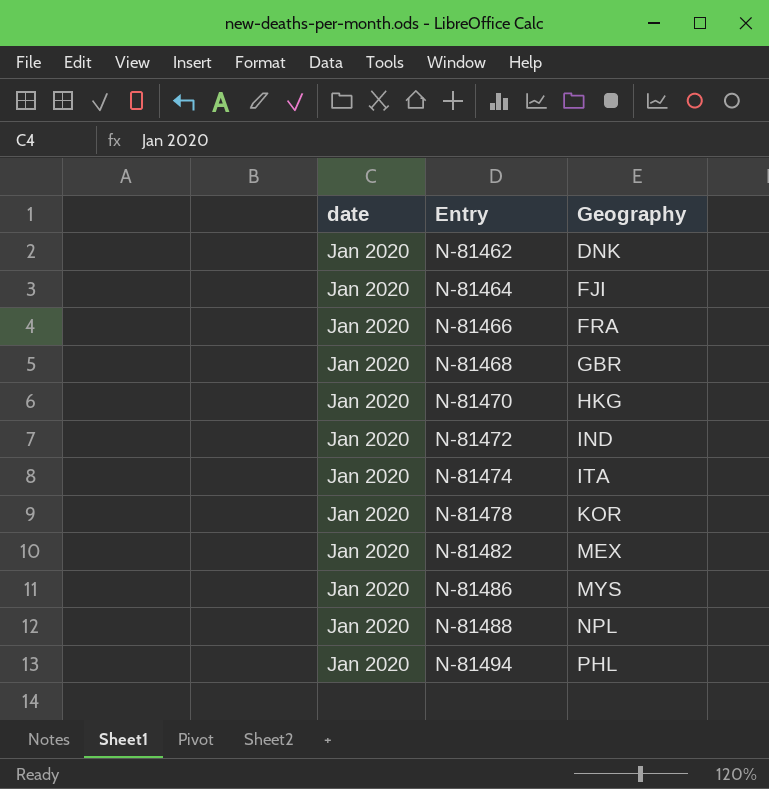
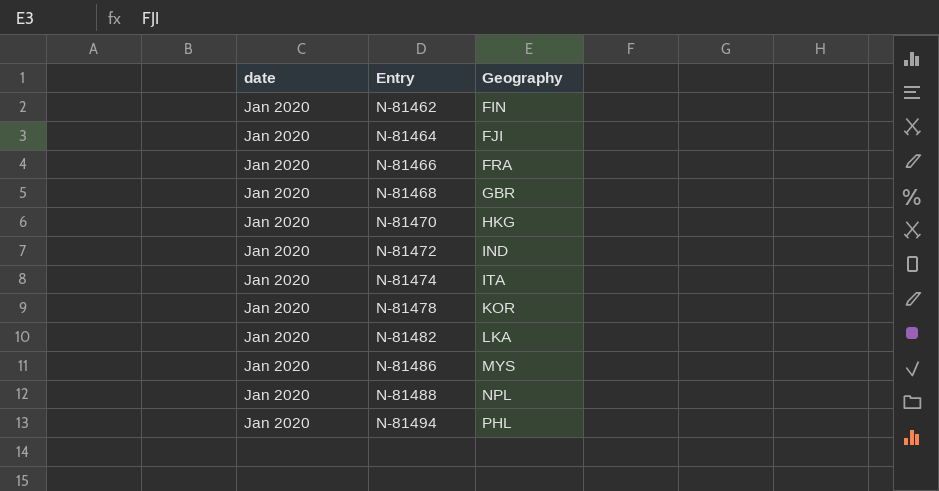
N-81462 | Geography: DNK -> FIN
N-81482 | Geography: MEX -> LKA

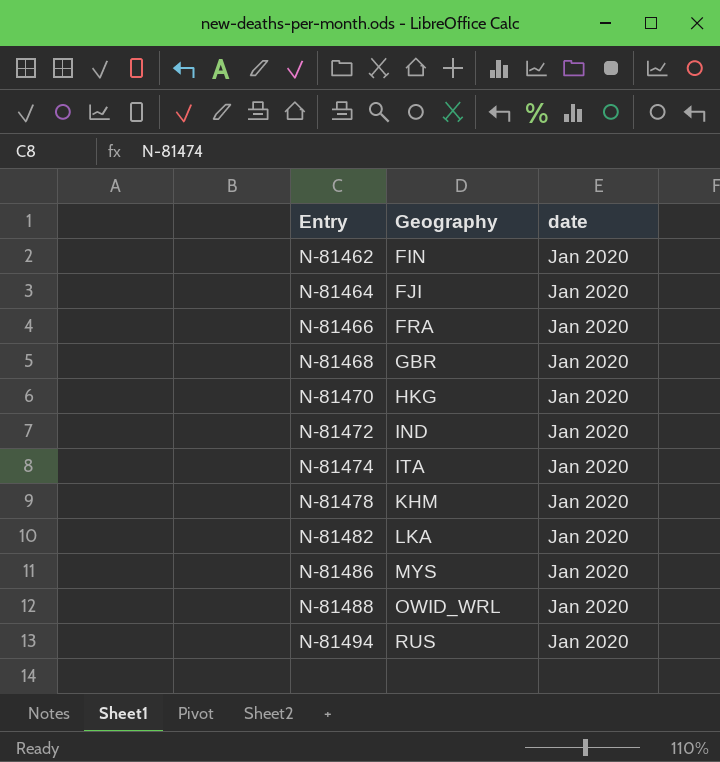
column date | position: 1 -> 3
N-81478 | Geography: KOR -> KHM
N-81488 | Geography: NPL -> OWID_WRL
N-81494 | Geography: PHL -> RUS

